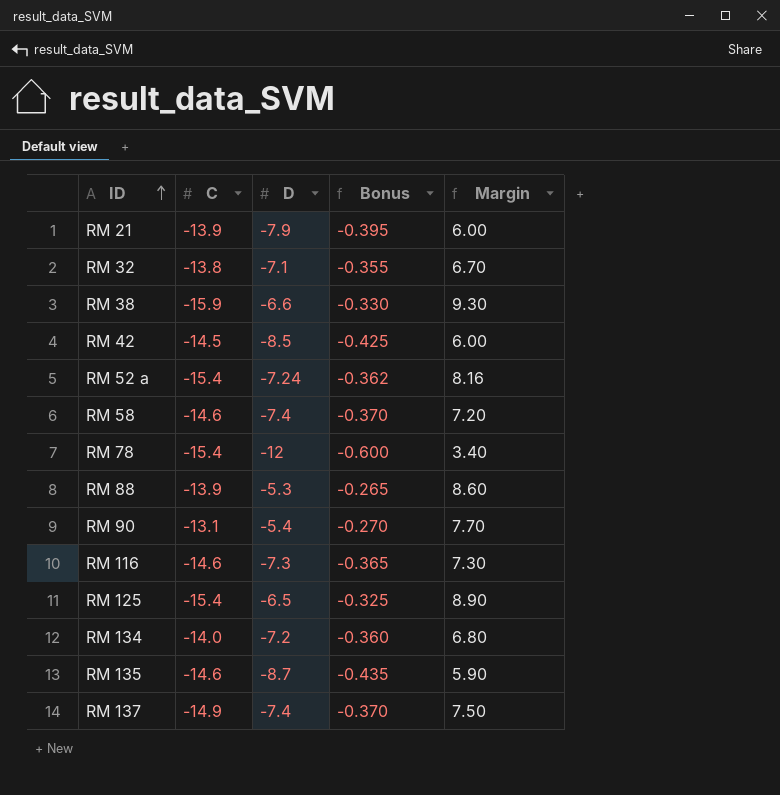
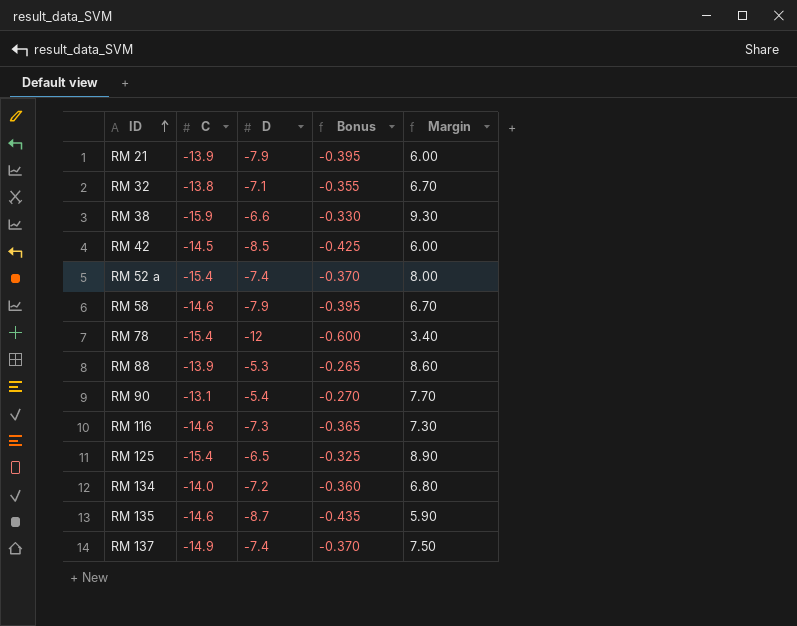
RM 52 a | D: -7.24 -> -7.4
RM 52 a | Bonus: -0.362 -> -0.370
RM 52 a | Margin: 8.16 -> 8.00
RM 58 | D: -7.4 -> -7.9
RM 58 | Bonus: -0.370 -> -0.395
RM 58 | Margin: 7.20 -> 6.70

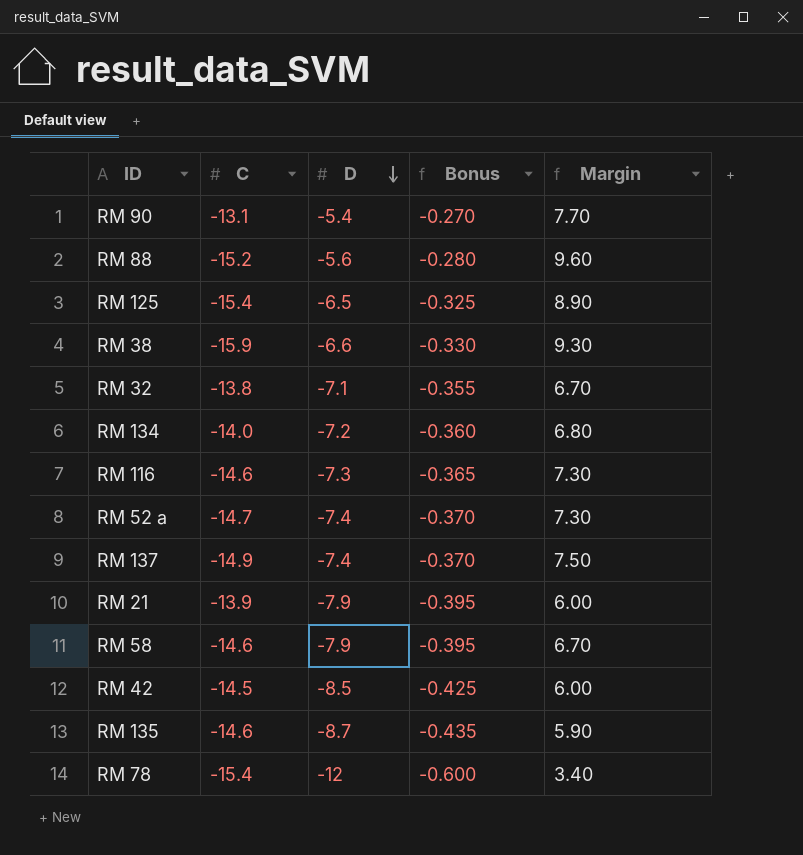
row order: ID ascending -> D descending
RM 88 | C: -13.9 -> -15.2
RM 88 | D: -5.3 -> -5.6
RM 88 | Bonus: -0.265 -> -0.280
RM 88 | Margin: 8.60 -> 9.60
RM 52 a | C: -15.4 -> -14.7
RM 52 a | Margin: 8.00 -> 7.30

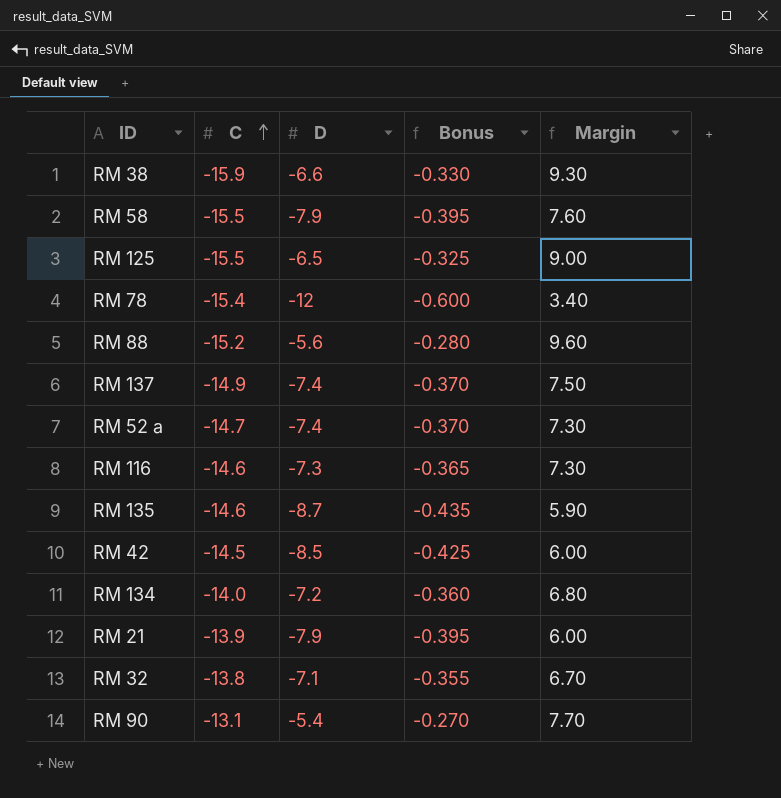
row order: D descending -> C ascending
RM 58 | C: -14.6 -> -15.5
RM 58 | Margin: 6.70 -> 7.60
RM 125 | C: -15.4 -> -15.5
RM 125 | Margin: 8.90 -> 9.00

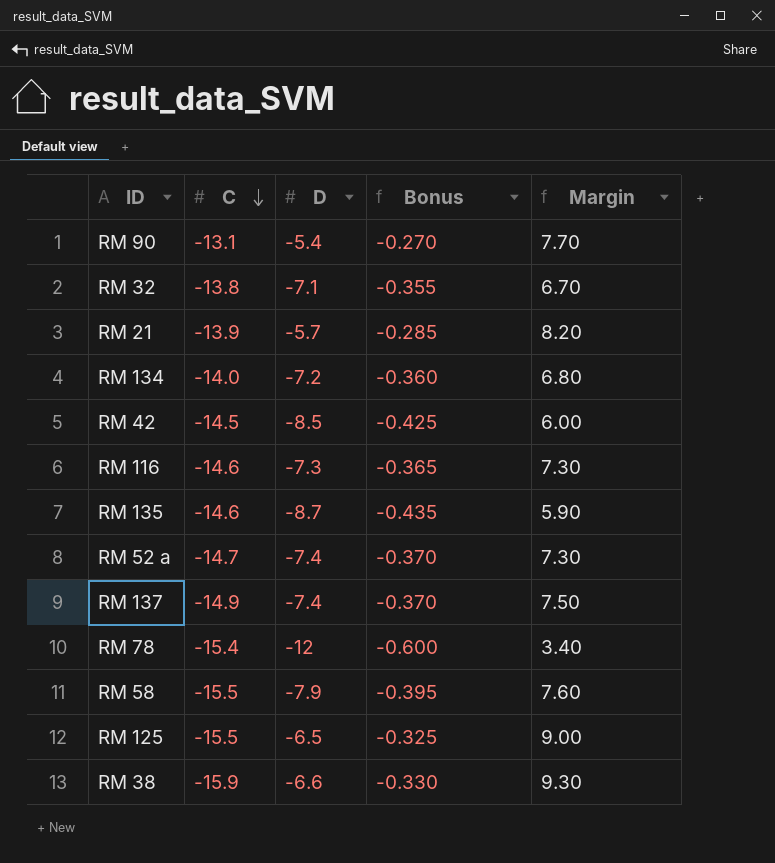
row order: C ascending -> C descending
row RM 88: -15.2 | -5.6 | -0.280 | 9.60 -> none
RM 21 | D: -7.9 -> -5.7
RM 21 | Bonus: -0.395 -> -0.285
RM 21 | Margin: 6.00 -> 8.20

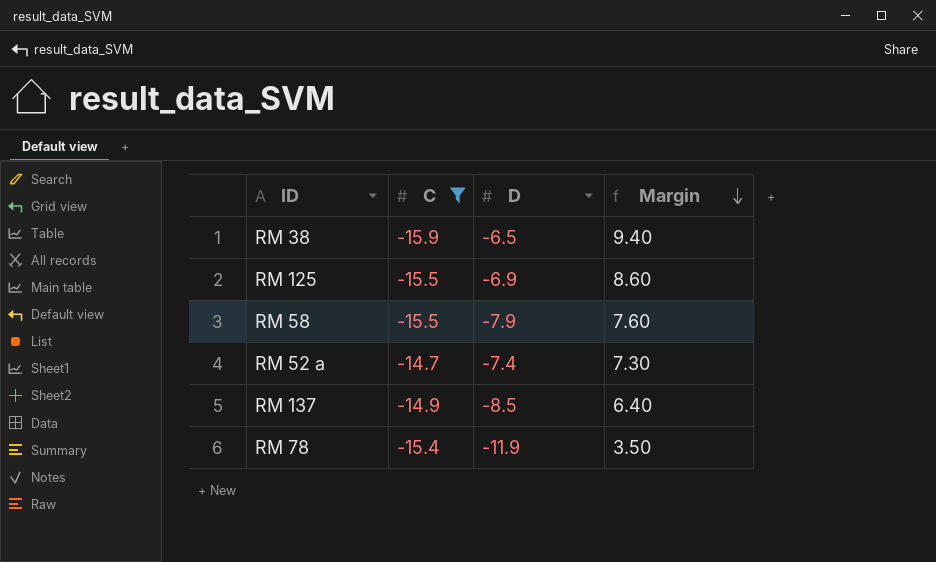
filter: none -> C <= -14.7
row order: C descending -> Margin descending
column Bonus | formula: [D] * 0.05 -> none
RM 38 | D: -6.6 -> -6.5
RM 38 | Margin: 9.30 -> 9.40
RM 125 | D: -6.5 -> -6.9
RM 125 | Margin: 9.00 -> 8.60
RM 137 | D: -7.4 -> -8.5
RM 137 | Margin: 7.50 -> 6.40
RM 78 | D: -12 -> -11.9
RM 78 | Margin: 3.40 -> 3.50

